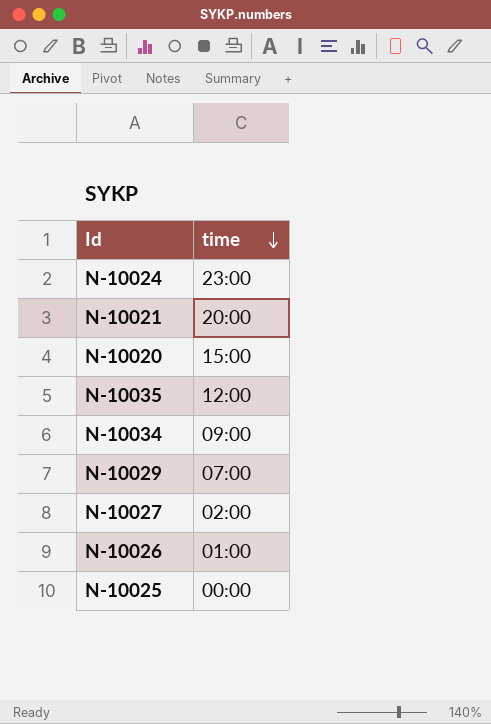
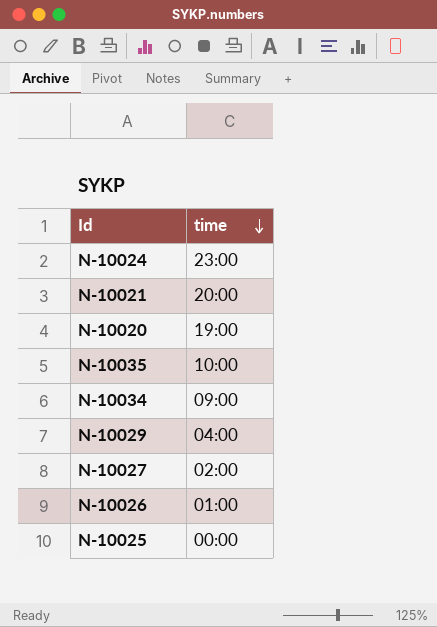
N-10020 | time: 15:00 -> 19:00
N-10035 | time: 12:00 -> 10:00
N-10029 | time: 07:00 -> 04:00

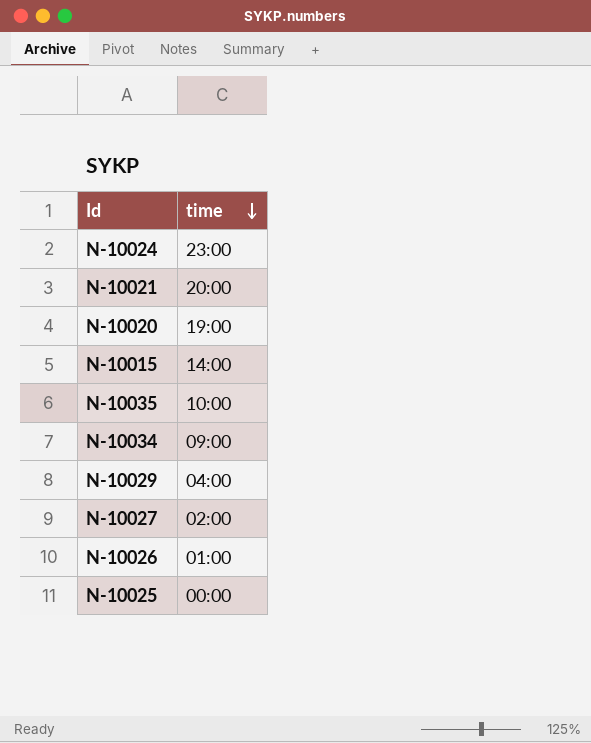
row N-10015: none -> 14:00

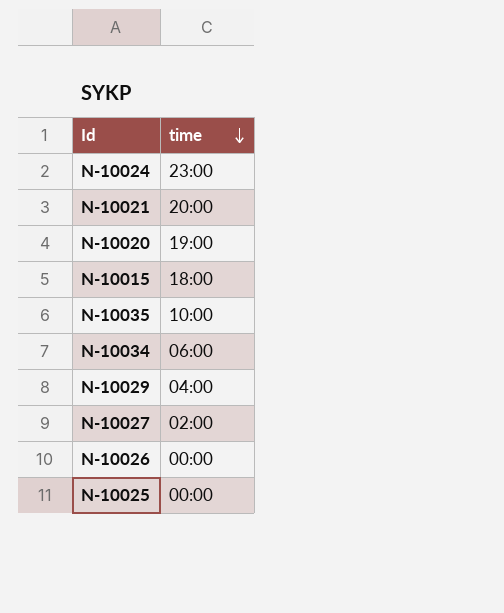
N-10015 | time: 14:00 -> 18:00
N-10034 | time: 09:00 -> 06:00
N-10026 | time: 01:00 -> 00:00

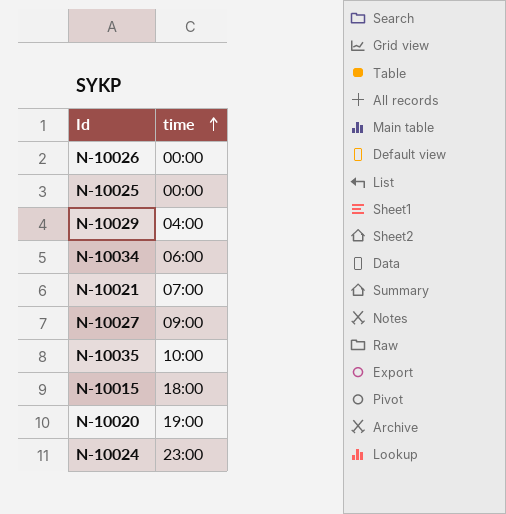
row order: time descending -> time ascending
N-10021 | time: 20:00 -> 07:00
N-10027 | time: 02:00 -> 09:00

